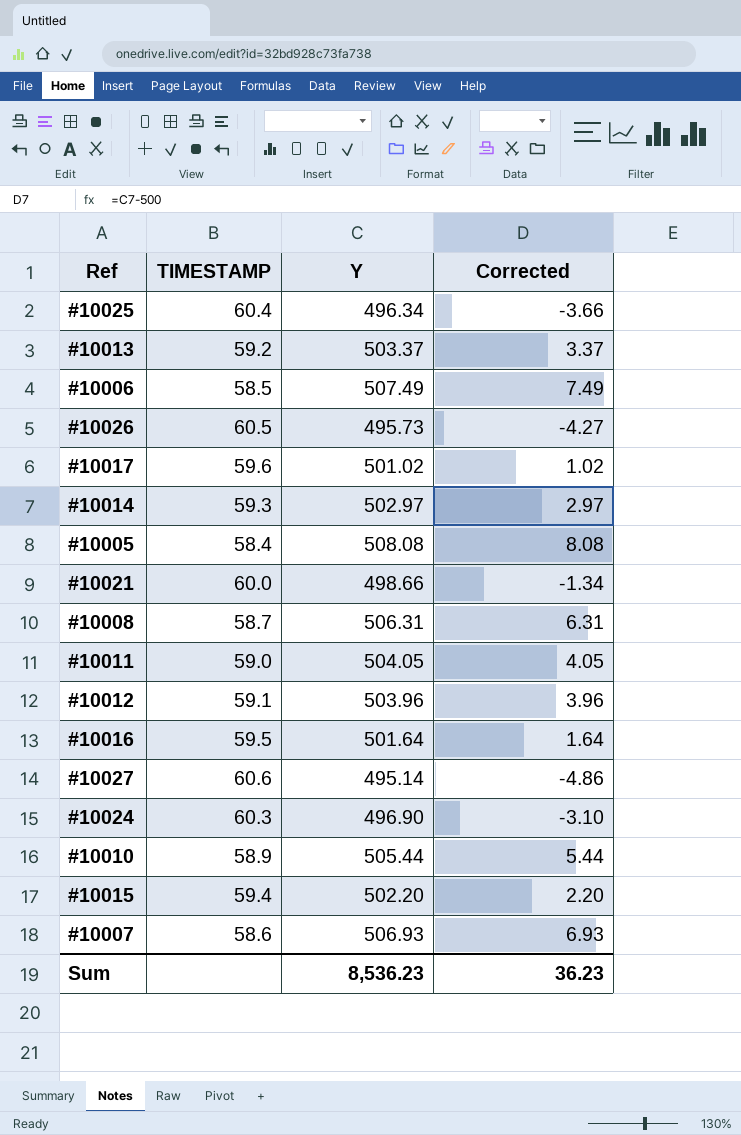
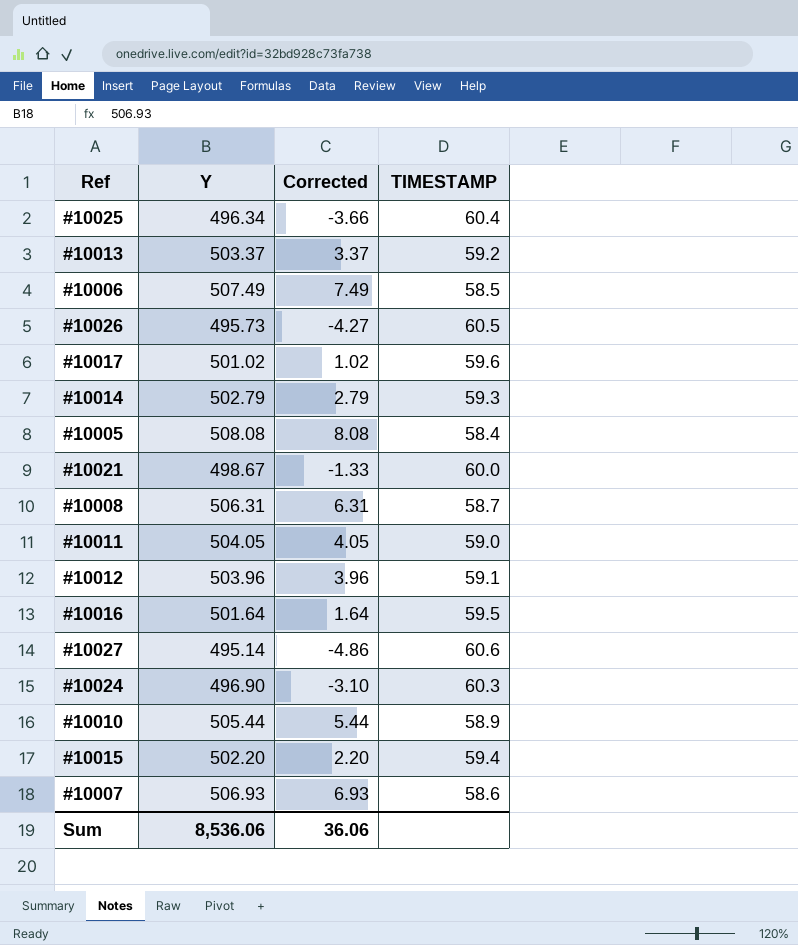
column TIMESTAMP | position: 2 -> 4
#10014 | Y: 502.97 -> 502.79
#10014 | Corrected: 2.97 -> 2.79
#10021 | Y: 498.66 -> 498.67
#10021 | Corrected: -1.34 -> -1.33
Sum | Y: 8,536.23 -> 8,536.06
Sum | Corrected: 36.23 -> 36.06

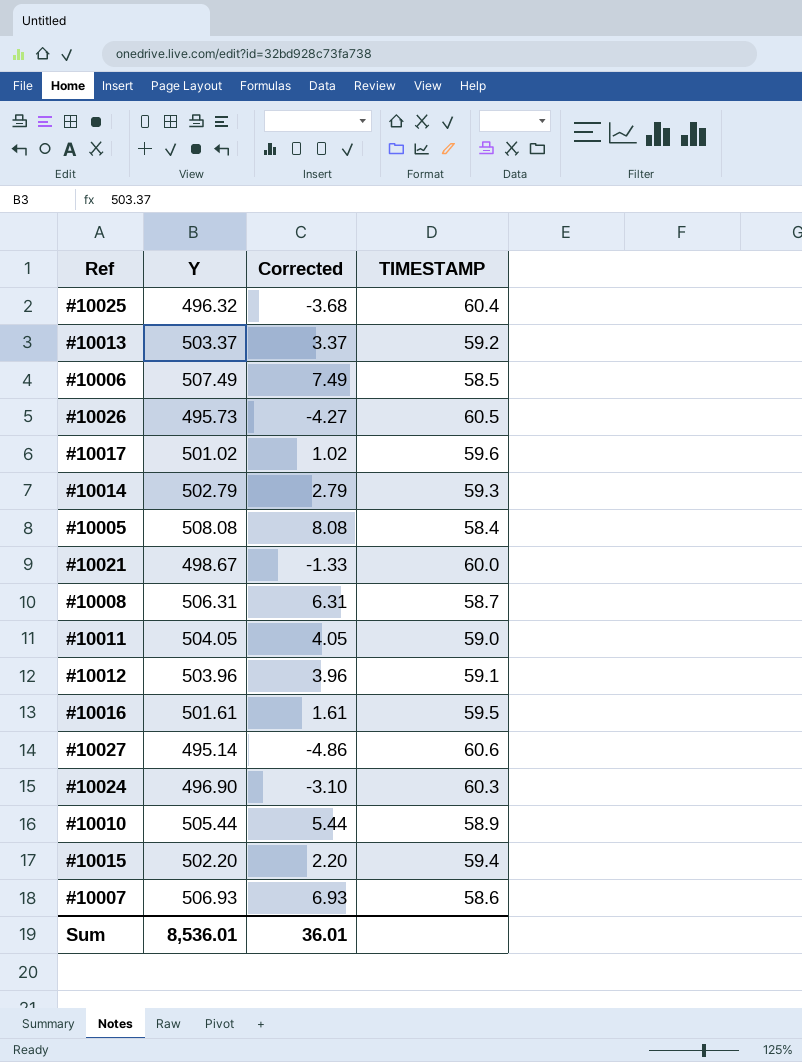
#10025 | Y: 496.34 -> 496.32
#10025 | Corrected: -3.66 -> -3.68
#10016 | Y: 501.64 -> 501.61
#10016 | Corrected: 1.64 -> 1.61
Sum | Y: 8,536.06 -> 8,536.01
Sum | Corrected: 36.06 -> 36.01

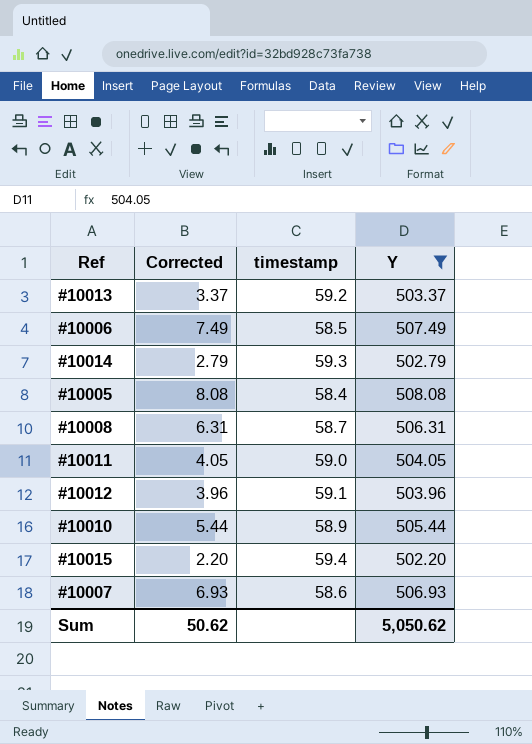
filter: none -> Y >= 502.20
column name: TIMESTAMP -> timestamp
column Y | position: 2 -> 4
Sum | Corrected: 36.01 -> 50.62
Sum | Y: 8,536.01 -> 5,050.62

